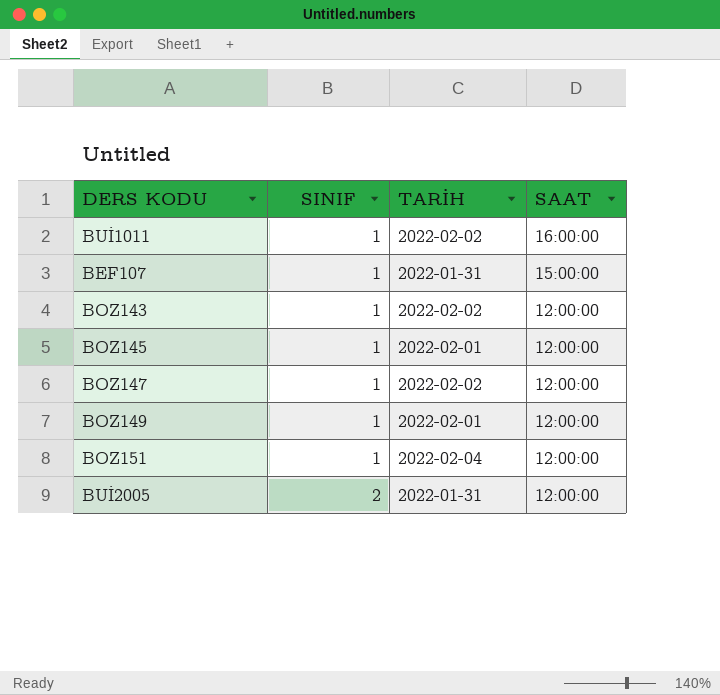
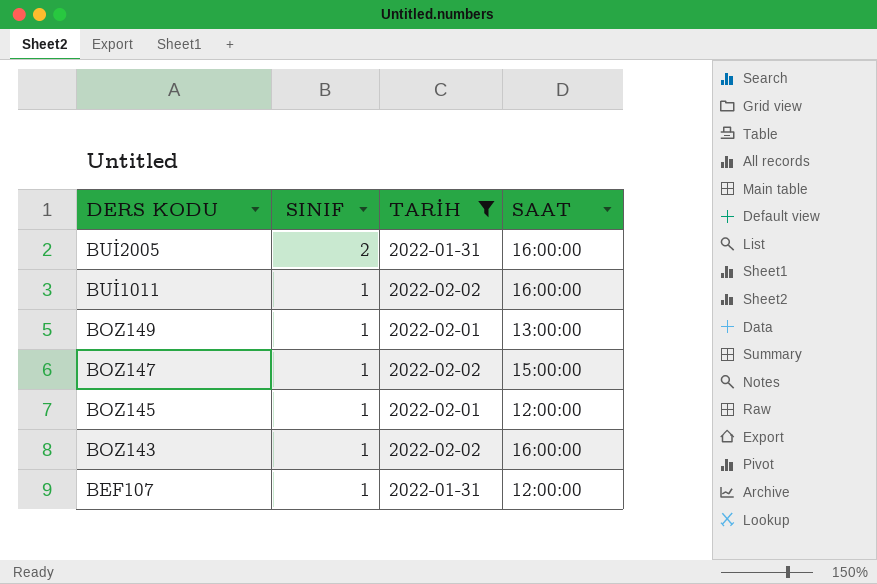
filter: none -> TARİH != 2022-02-04
row order: SINIF ascending -> DERS KODU descending
BUİ2005 | SAAT: 12:00:00 -> 16:00:00
BOZ149 | SAAT: 12:00:00 -> 13:00:00
BOZ147 | SAAT: 12:00:00 -> 15:00:00
BOZ143 | SAAT: 12:00:00 -> 16:00:00
BEF107 | SAAT: 15:00:00 -> 12:00:00

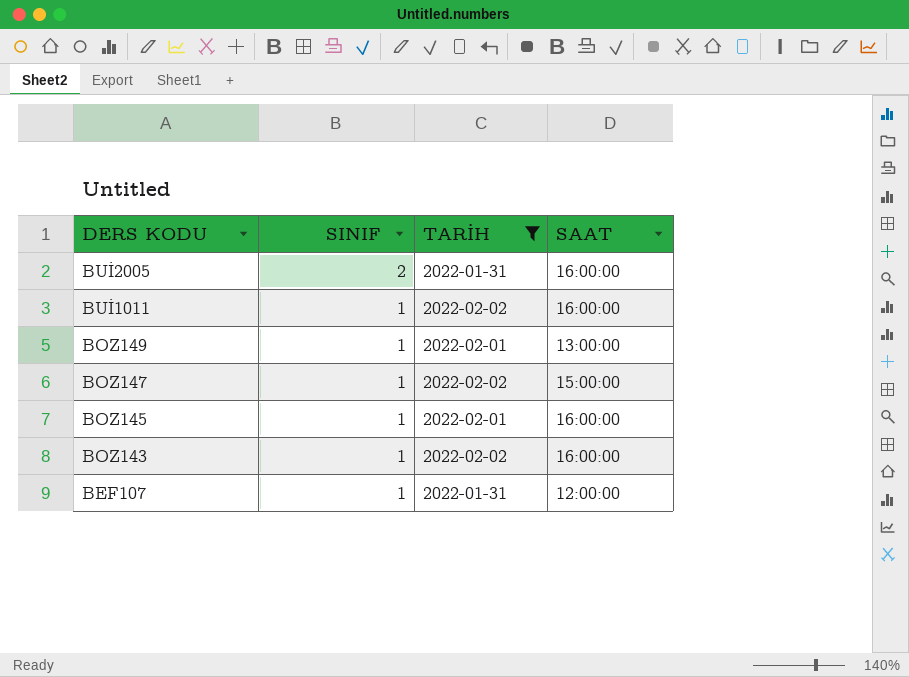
BOZ145 | SAAT: 12:00:00 -> 16:00:00

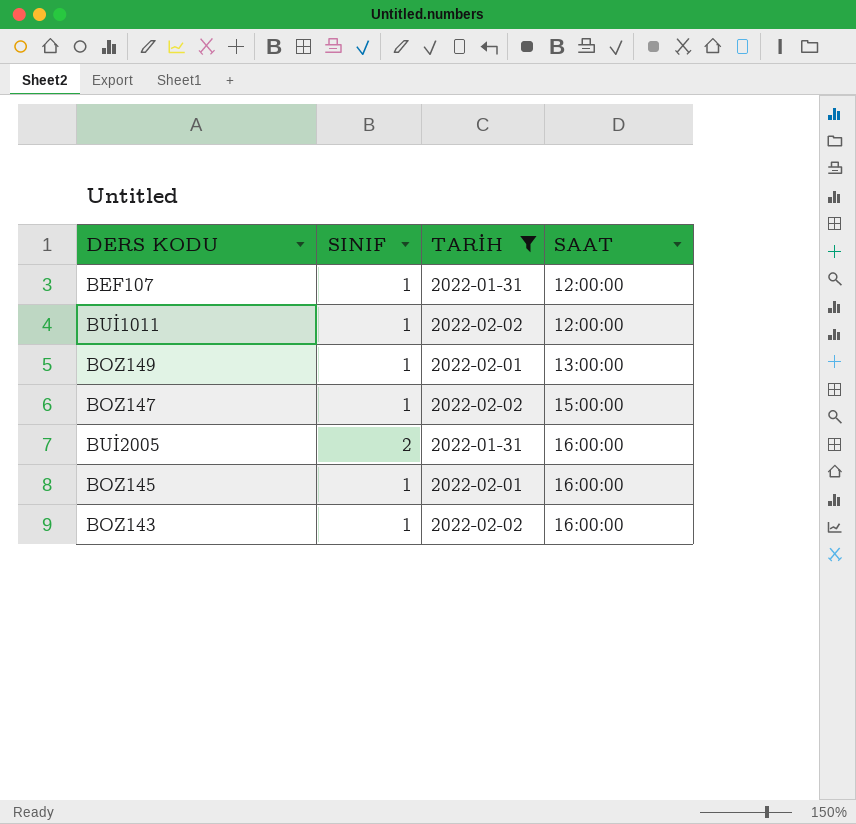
row order: DERS KODU descending -> SAAT ascending
BUİ1011 | SAAT: 16:00:00 -> 12:00:00

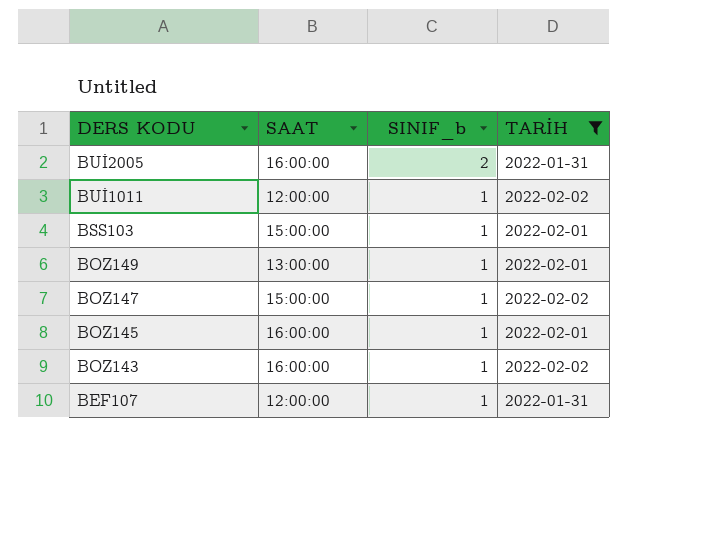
row order: SAAT ascending -> DERS KODU descending
column SAAT | position: 4 -> 2
column name: SINIF -> SINIF_b
row BSS103: none -> 15:00:00 | 1 | 2022-02-01

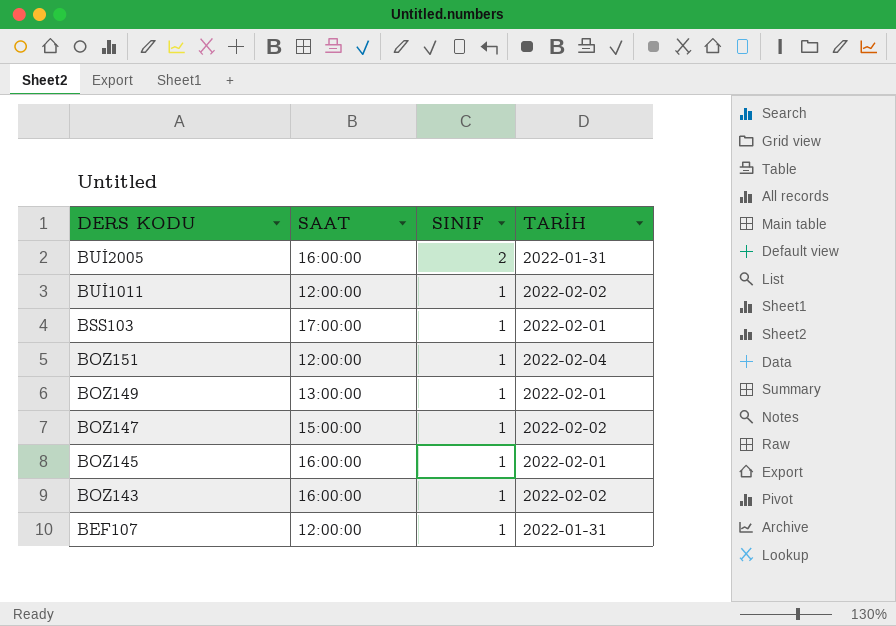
filter: TARİH != 2022-02-04 -> none
column name: SINIF_b -> SINIF
BSS103 | SAAT: 15:00:00 -> 17:00:00

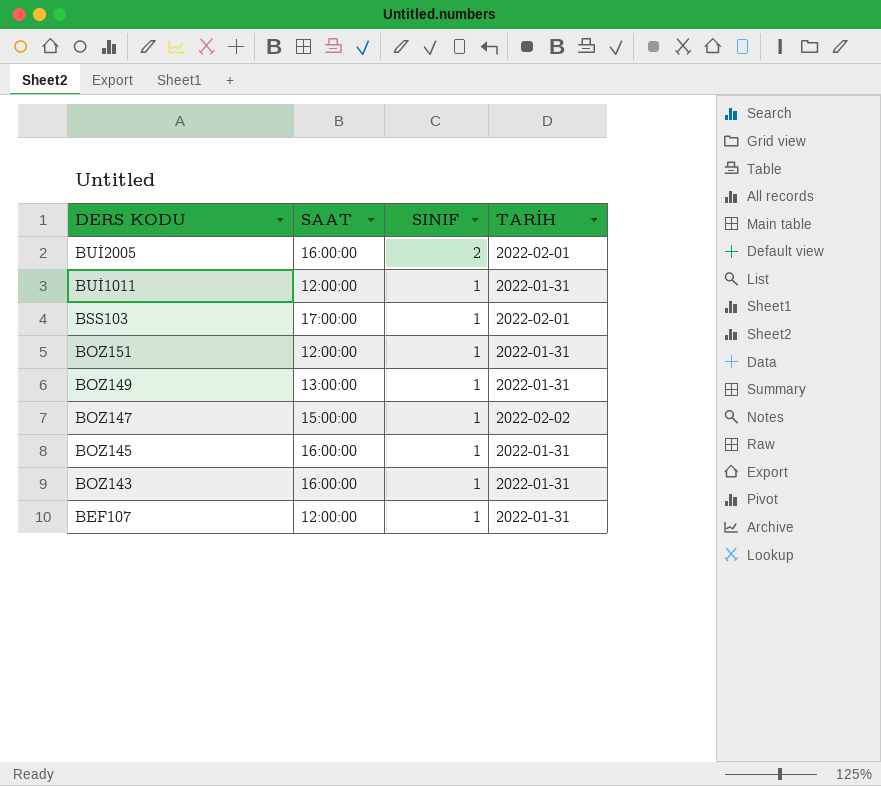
BUİ2005 | TARİH: 2022-01-31 -> 2022-02-01
BUİ1011 | TARİH: 2022-02-02 -> 2022-01-31
BOZ151 | TARİH: 2022-02-04 -> 2022-01-31
BOZ149 | TARİH: 2022-02-01 -> 2022-01-31
BOZ145 | TARİH: 2022-02-01 -> 2022-01-31
BOZ143 | TARİH: 2022-02-02 -> 2022-01-31

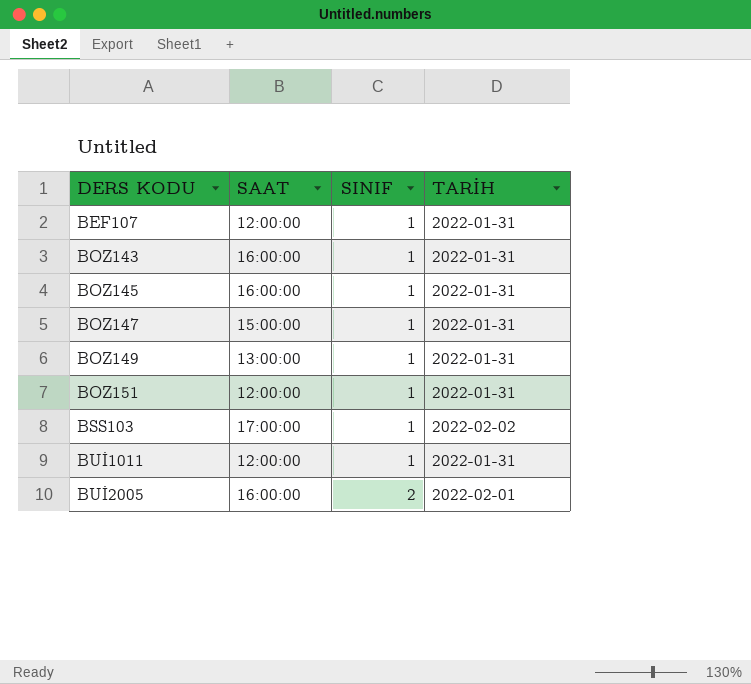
row order: DERS KODU descending -> DERS KODU ascending
BOZ147 | TARİH: 2022-02-02 -> 2022-01-31
BSS103 | TARİH: 2022-02-01 -> 2022-02-02

